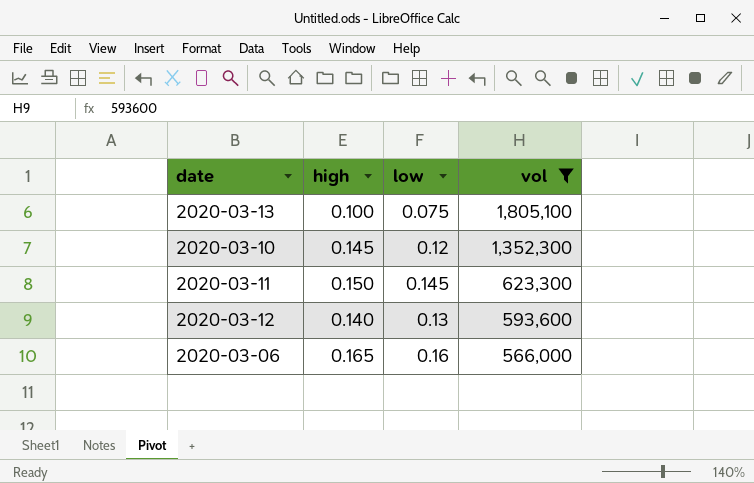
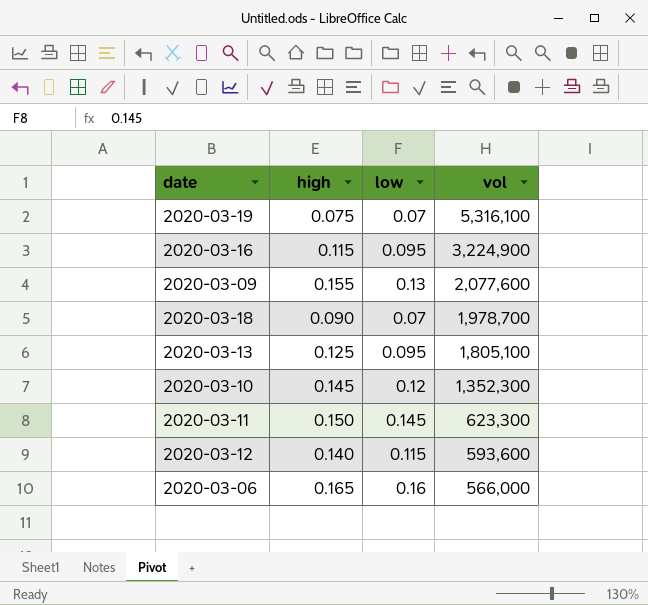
filter: vol <= 1,805,100 -> none
2020-03-13 | high: 0.100 -> 0.125
2020-03-13 | low: 0.075 -> 0.095
2020-03-12 | low: 0.13 -> 0.115

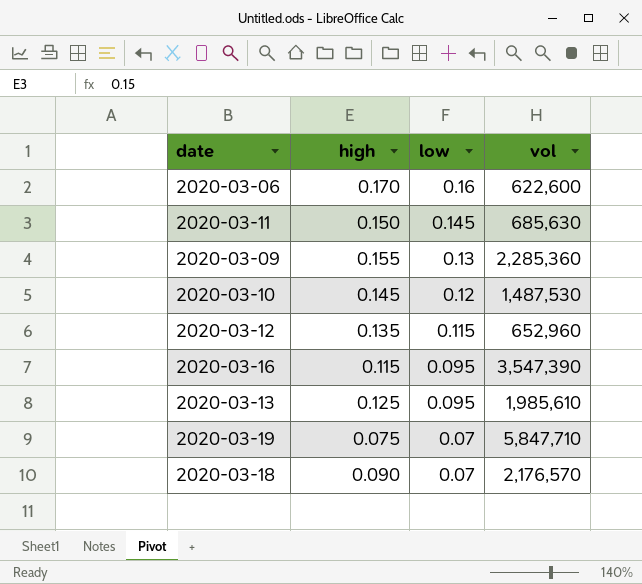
row order: vol descending -> low descending
2020-03-06 | high: 0.165 -> 0.170
2020-03-06 | vol: 566,000 -> 622,600
2020-03-11 | vol: 623,300 -> 685,630
2020-03-09 | vol: 2,077,600 -> 2,285,360
2020-03-10 | vol: 1,352,300 -> 1,487,530
2020-03-12 | high: 0.140 -> 0.135
2020-03-12 | vol: 593,600 -> 652,960
2020-03-16 | vol: 3,224,900 -> 3,547,390
2020-03-13 | vol: 1,805,100 -> 1,985,610
2020-03-19 | vol: 5,316,100 -> 5,847,710
2020-03-18 | vol: 1,978,700 -> 2,176,570

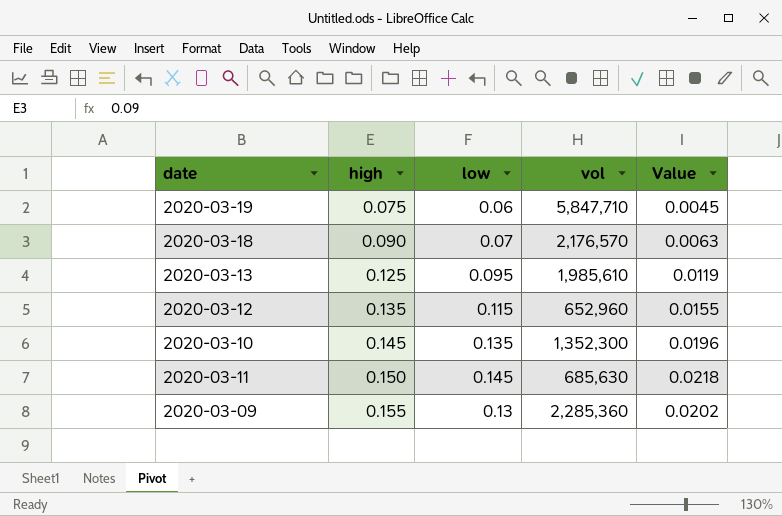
row order: low descending -> high ascending
column Value | formula: none -> [high] * [low]
row 2020-03-06: 0.170 | 0.16 | 622,600 -> none
row 2020-03-16: 0.115 | 0.095 | 3,547,390 -> none
2020-03-19 | low: 0.07 -> 0.06
2020-03-10 | low: 0.12 -> 0.135
2020-03-10 | vol: 1,487,530 -> 1,352,300

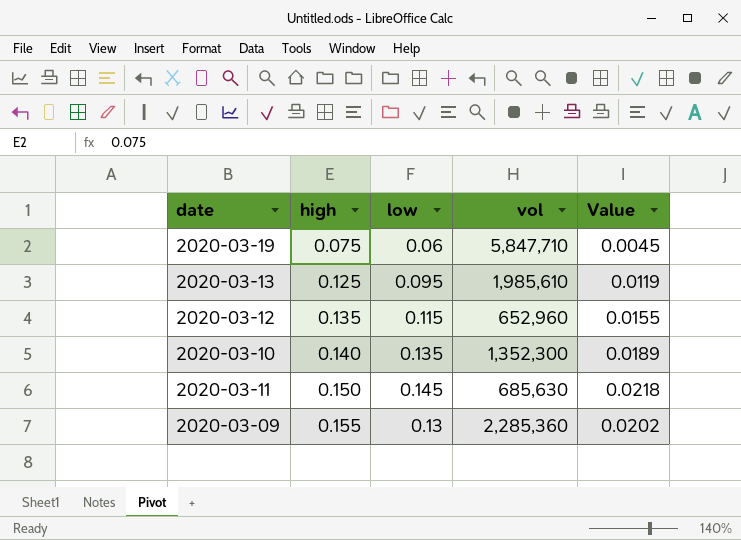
row 2020-03-18: 0.090 | 0.07 | 2,176,570 | 0.0063 -> none
2020-03-10 | high: 0.145 -> 0.140
2020-03-10 | Value: 0.0196 -> 0.0189

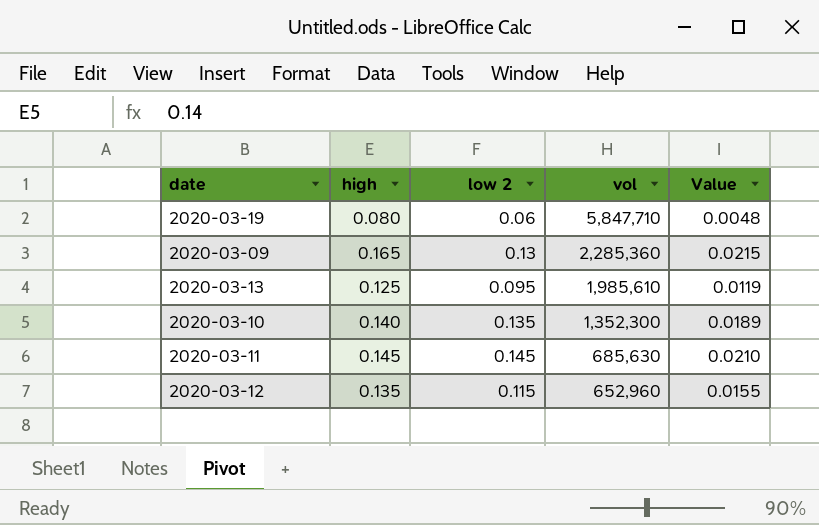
row order: high ascending -> vol descending
column name: low -> low 2
2020-03-19 | high: 0.075 -> 0.080
2020-03-19 | Value: 0.0045 -> 0.0048
2020-03-09 | high: 0.155 -> 0.165
2020-03-09 | Value: 0.0202 -> 0.0215
2020-03-11 | high: 0.150 -> 0.145
2020-03-11 | Value: 0.0218 -> 0.0210

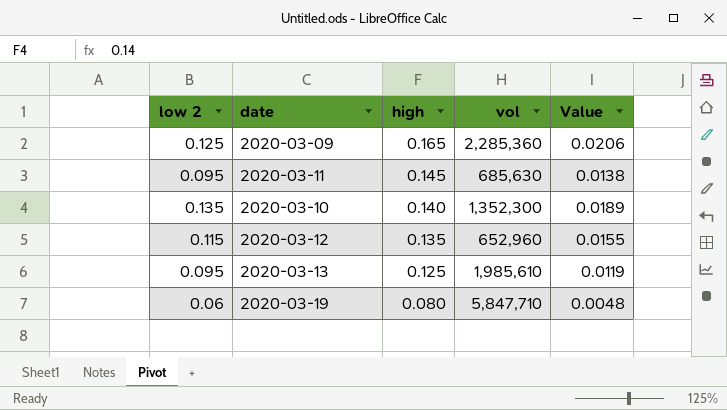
row order: vol descending -> high descending
column low 2 | position: 3 -> 1
2020-03-09 | low 2: 0.13 -> 0.125
2020-03-09 | Value: 0.0215 -> 0.0206
2020-03-11 | low 2: 0.145 -> 0.095
2020-03-11 | Value: 0.0210 -> 0.0138

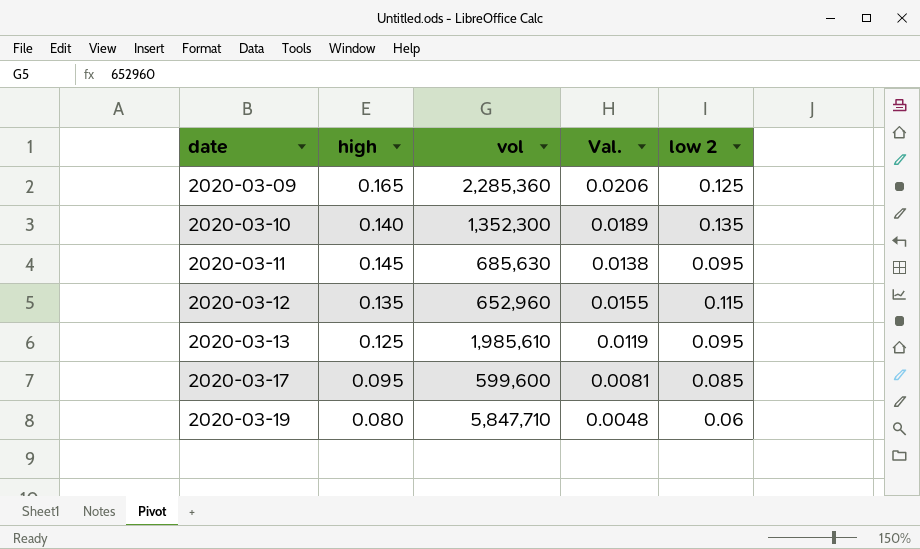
row order: high descending -> date ascending
column name: Value -> Val.
column low 2 | position: 1 -> 5
row 2020-03-17: none -> 0.095 | 599,600 | 0.0081 | 0.085

